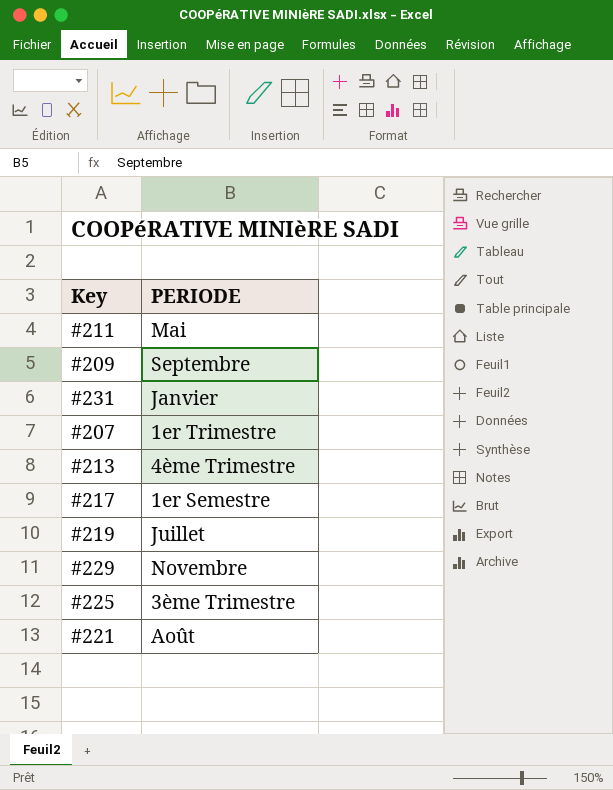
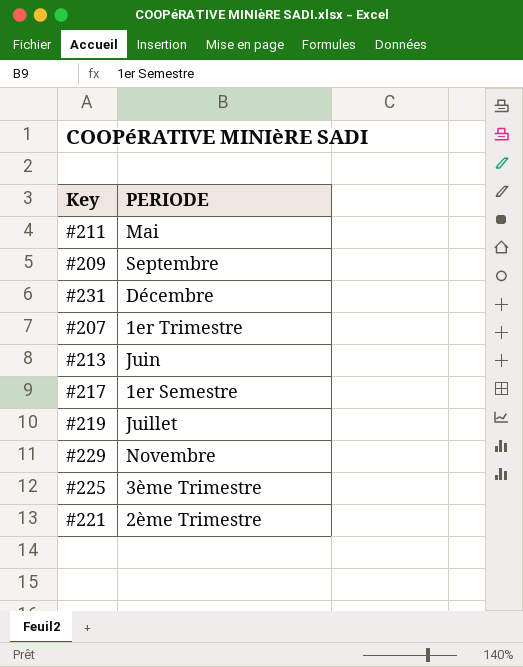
#231 | PERIODE: Janvier -> Décembre
#213 | PERIODE: 4ème Trimestre -> Juin
#221 | PERIODE: Août -> 2ème Trimestre

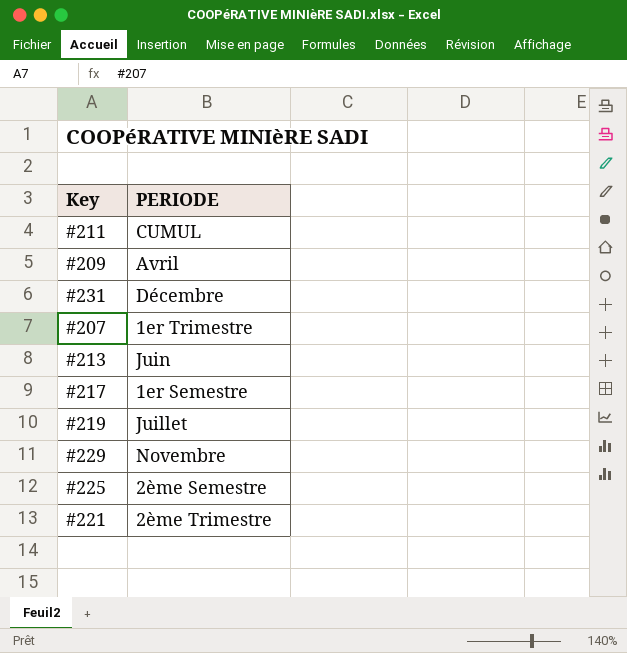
#211 | PERIODE: Mai -> CUMUL
#209 | PERIODE: Septembre -> Avril
#225 | PERIODE: 3ème Trimestre -> 2ème Semestre

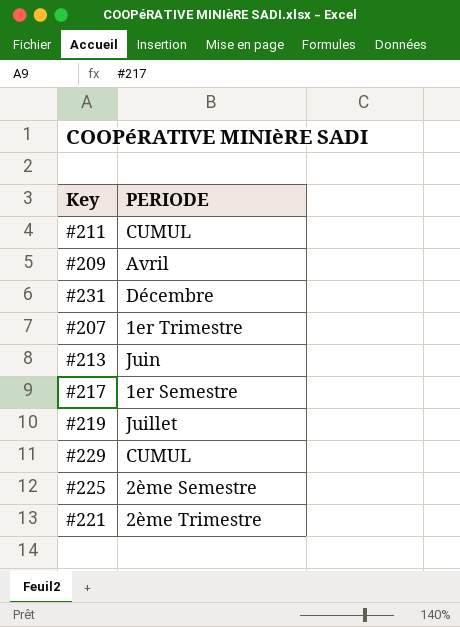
#229 | PERIODE: Novembre -> CUMUL

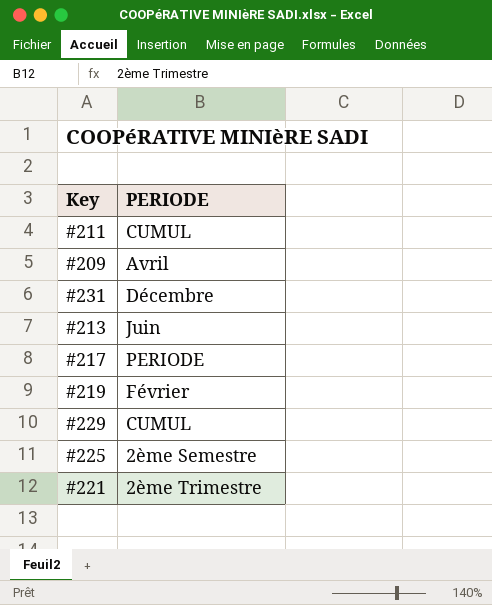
row #207: 1er Trimestre -> none
#217 | PERIODE: 1er Semestre -> PERIODE
#219 | PERIODE: Juillet -> Février

